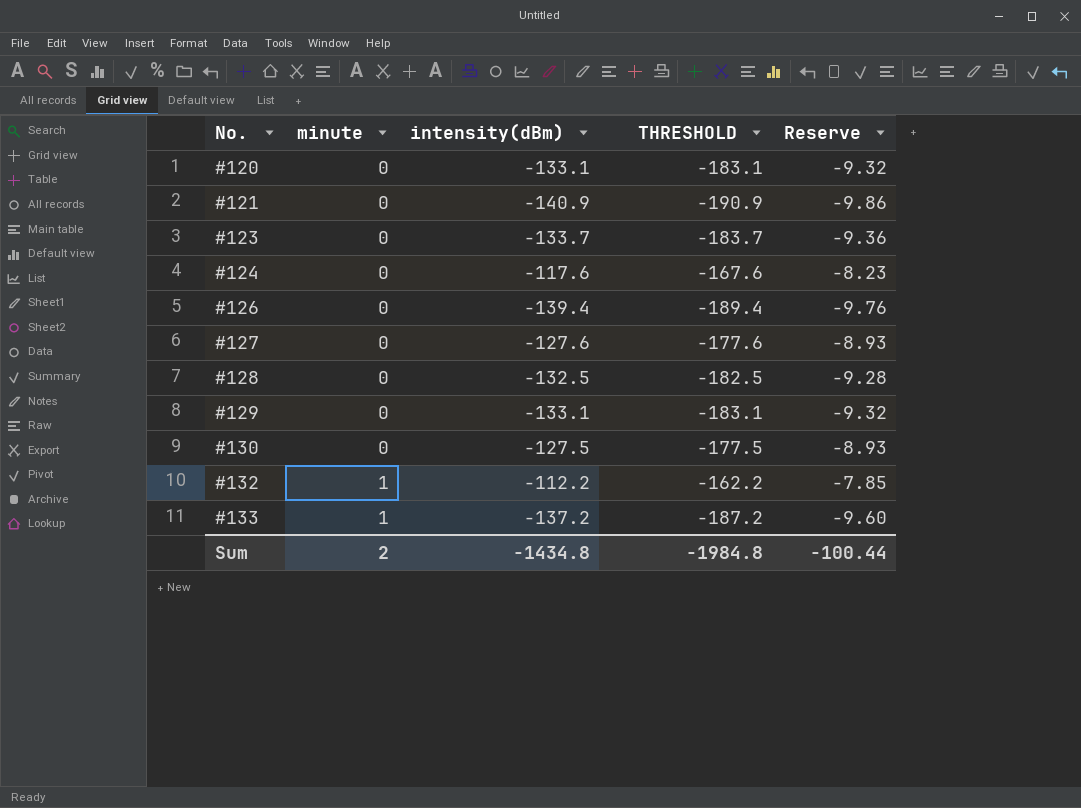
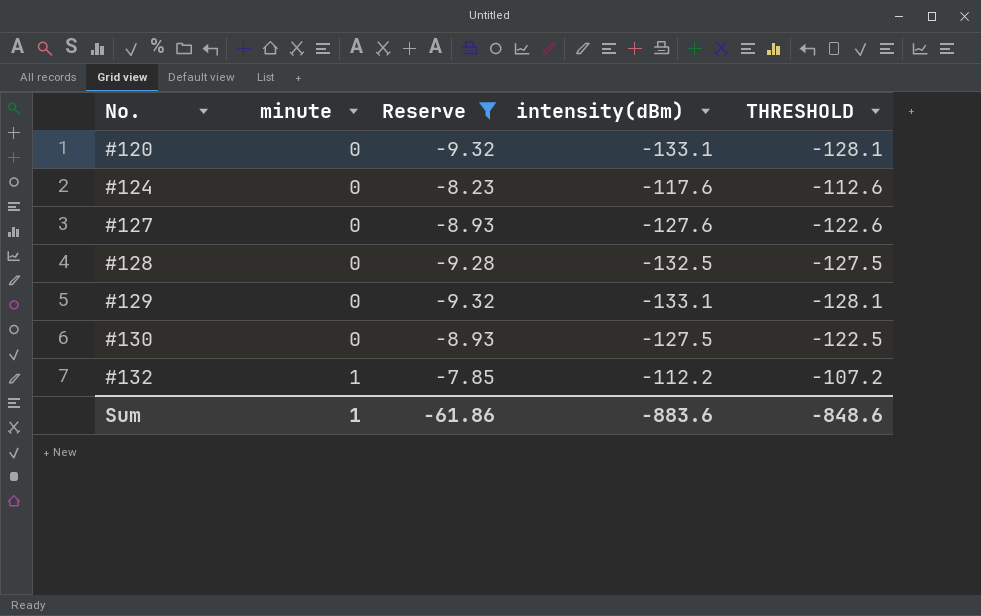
filter: none -> Reserve >= -9.32
column Reserve | position: 5 -> 3
column THRESHOLD | formula: [intensity(dBm)] - 50 -> [intensity(dBm)] + 5
Sum | minute: 2 -> 1
Sum | Reserve: -100.44 -> -61.86
Sum | intensity(dBm): -1434.8 -> -883.6
Sum | THRESHOLD: -1984.8 -> -848.6

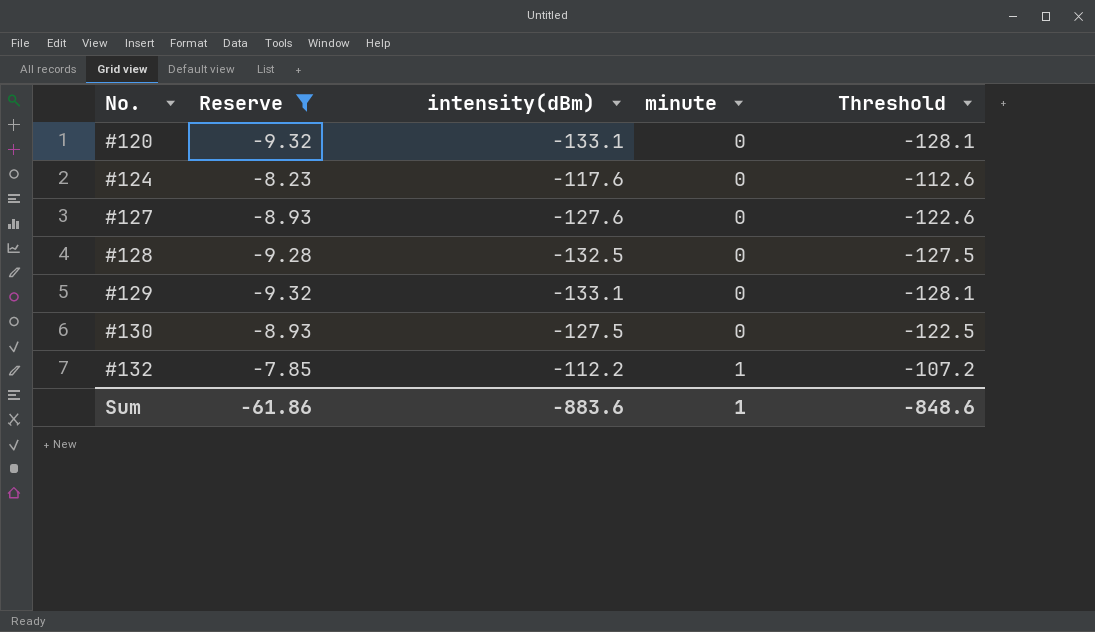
column minute | position: 2 -> 4
column name: THRESHOLD -> Threshold

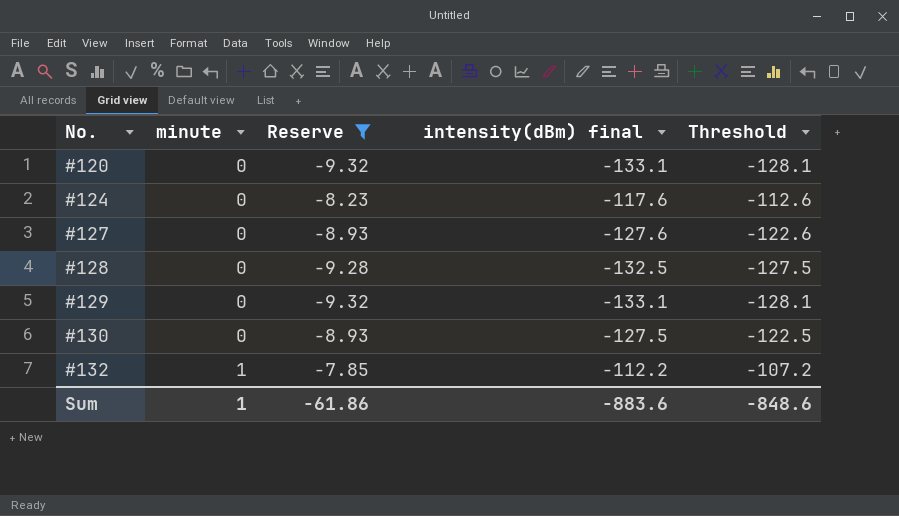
column minute | position: 4 -> 2
column name: intensity(dBm) -> intensity(dBm) final

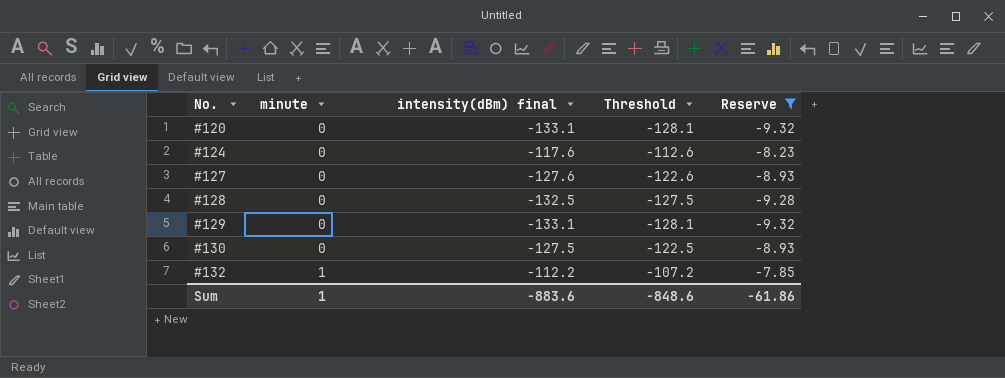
column Reserve | position: 3 -> 5

